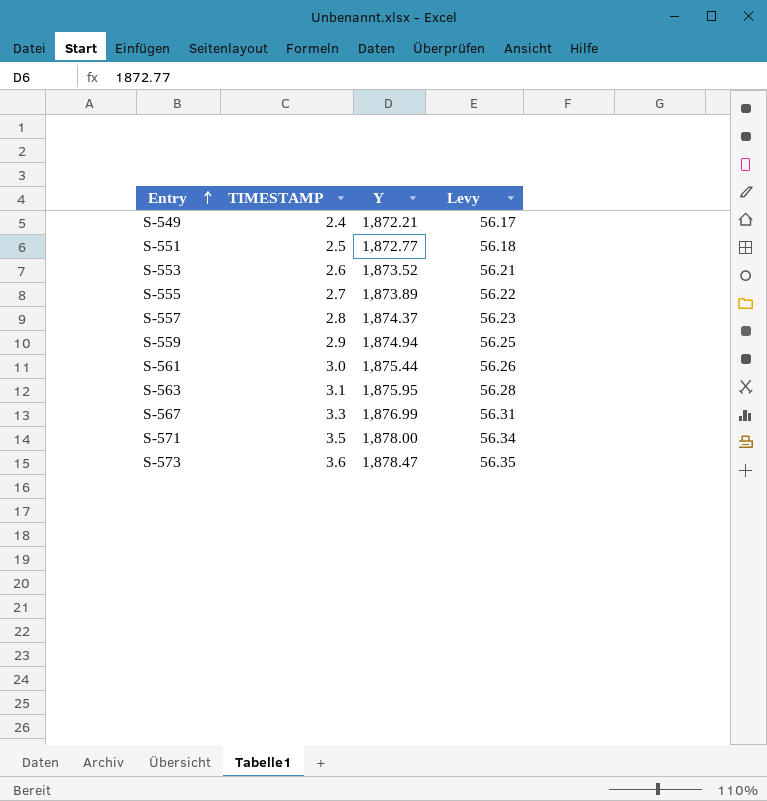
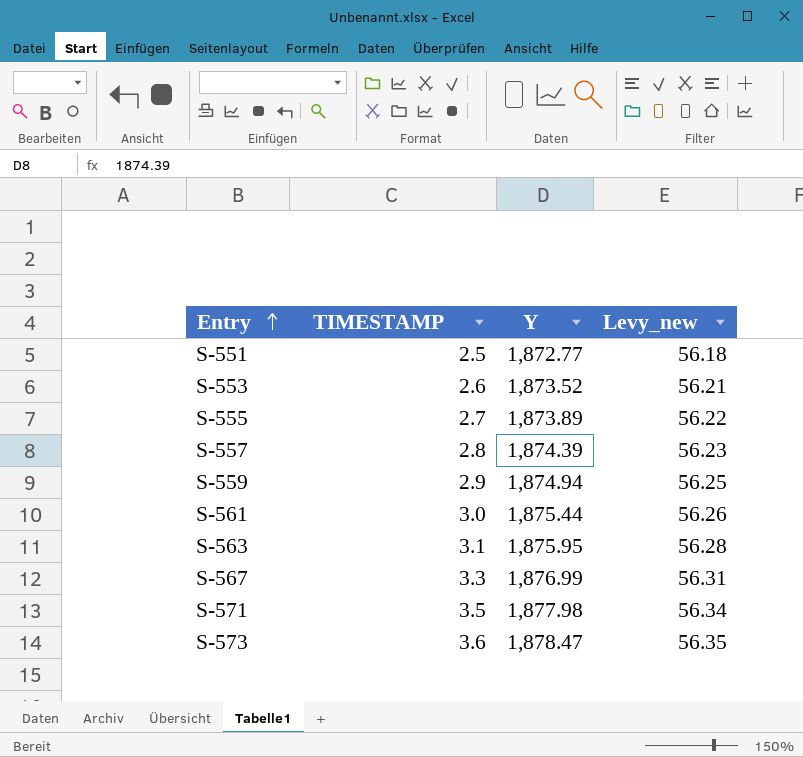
column name: Levy -> Levy_new
row S-549: 2.4 | 1,872.21 | 56.17 -> none
S-557 | Y: 1,874.37 -> 1,874.39
S-571 | Y: 1,878.00 -> 1,877.98

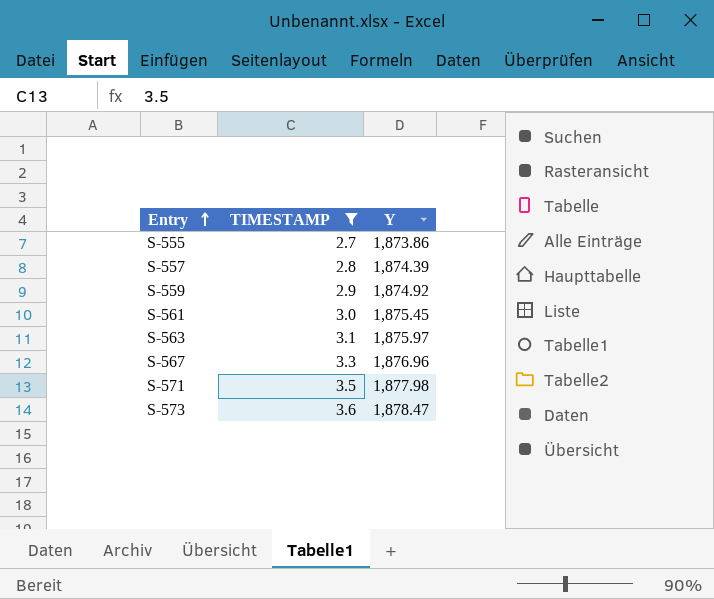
filter: none -> TIMESTAMP >= 2.7
column Levy_new | formula: [Y] * 0.03 -> none
S-555 | Y: 1,873.89 -> 1,873.86
S-559 | Y: 1,874.94 -> 1,874.92
S-561 | Y: 1,875.44 -> 1,875.45
S-563 | Y: 1,875.95 -> 1,875.97
S-567 | Y: 1,876.99 -> 1,876.96

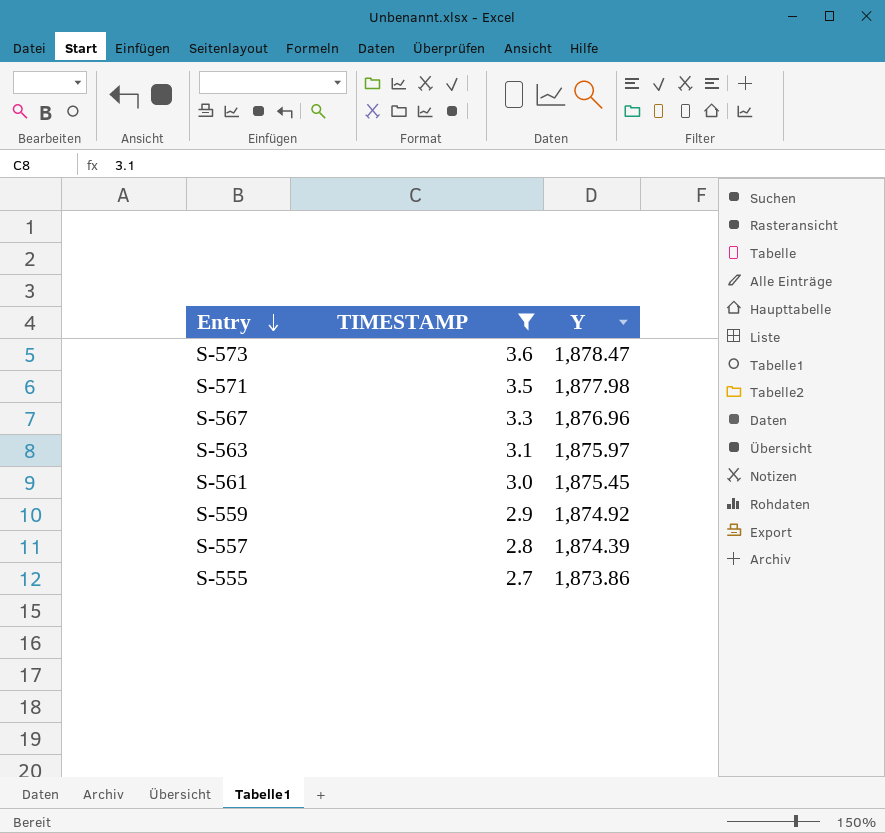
row order: Entry ascending -> Entry descending

